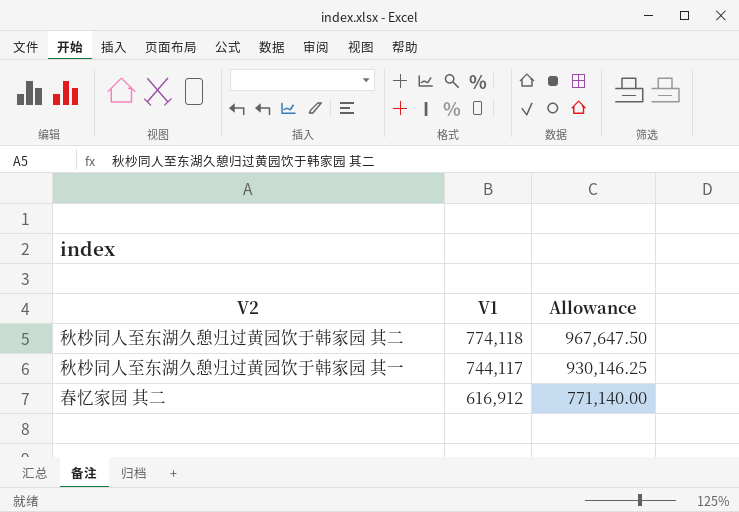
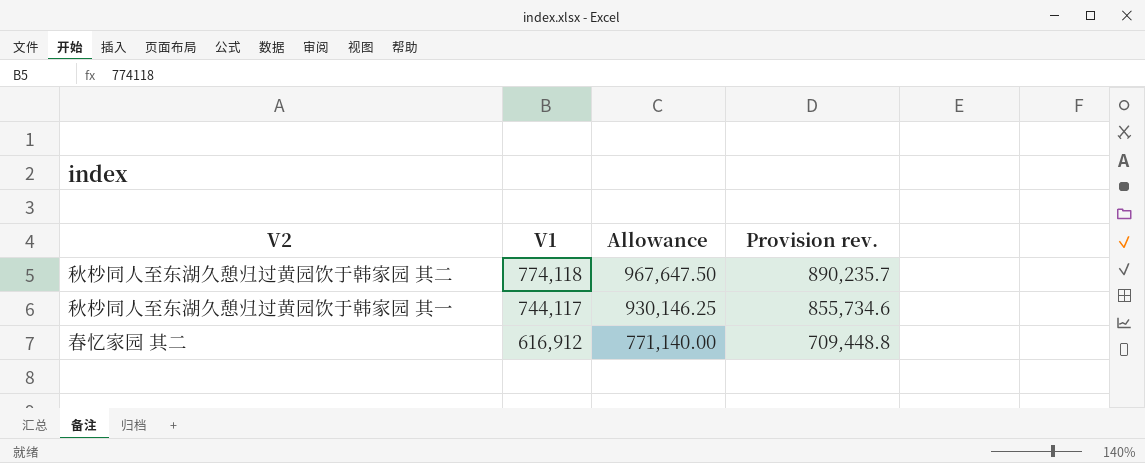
column Provision rev. | formula: none -> [V1] * 1.15

